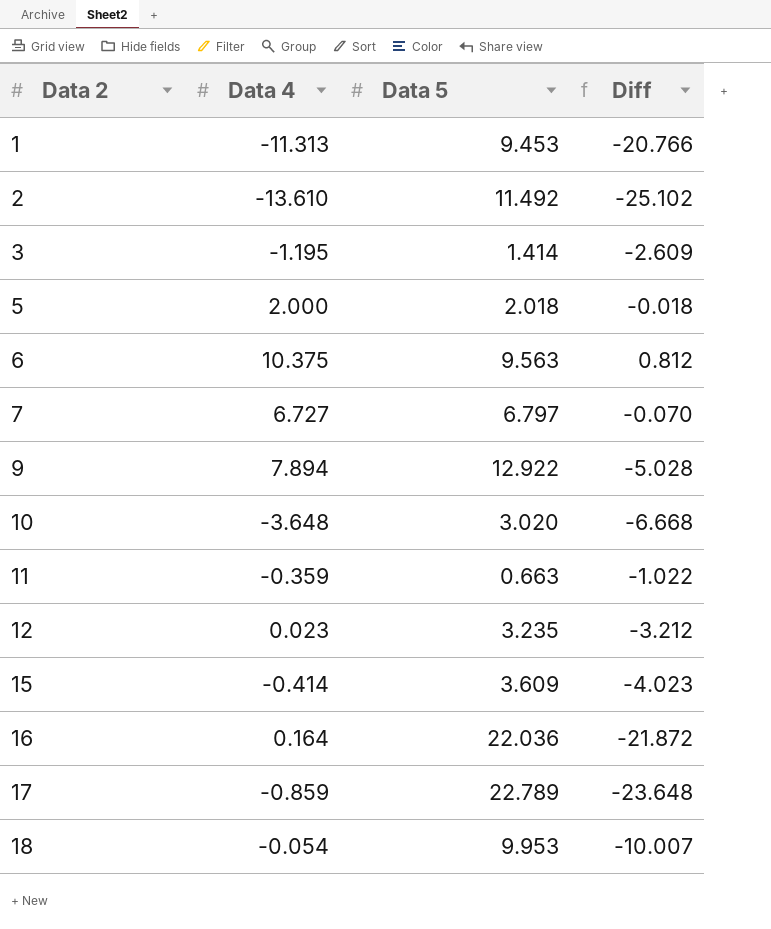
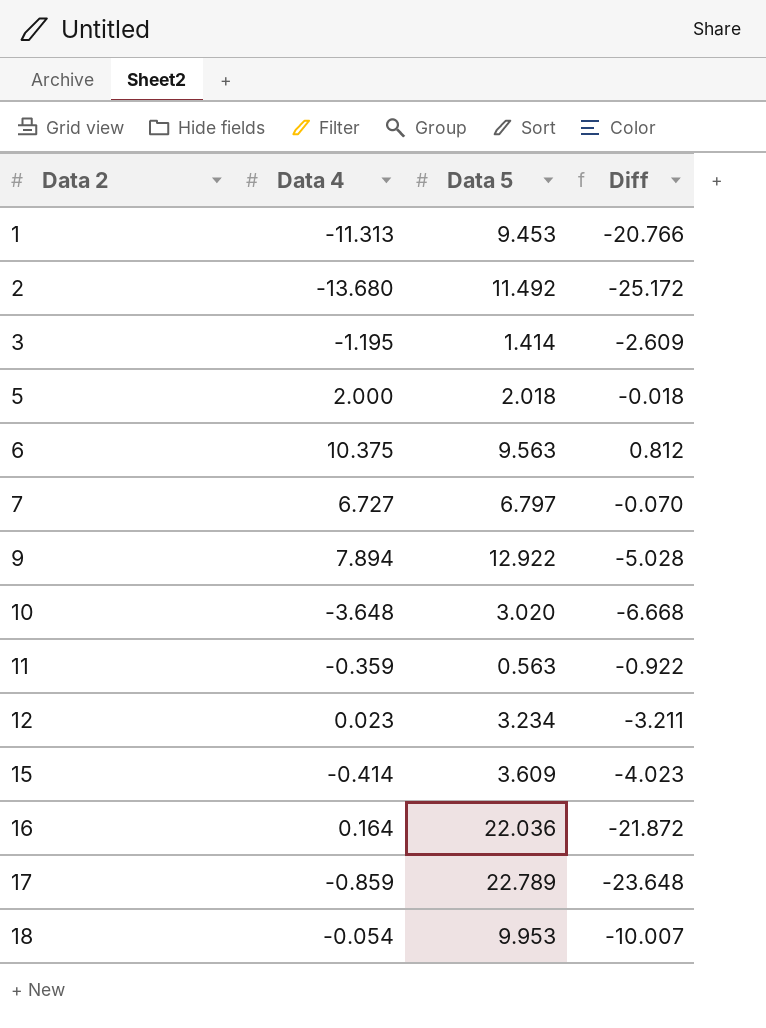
2 | Data 4: -13.610 -> -13.680
2 | Diff: -25.102 -> -25.172
11 | Data 5: 0.663 -> 0.563
11 | Diff: -1.022 -> -0.922
12 | Data 5: 3.235 -> 3.234
12 | Diff: -3.212 -> -3.211

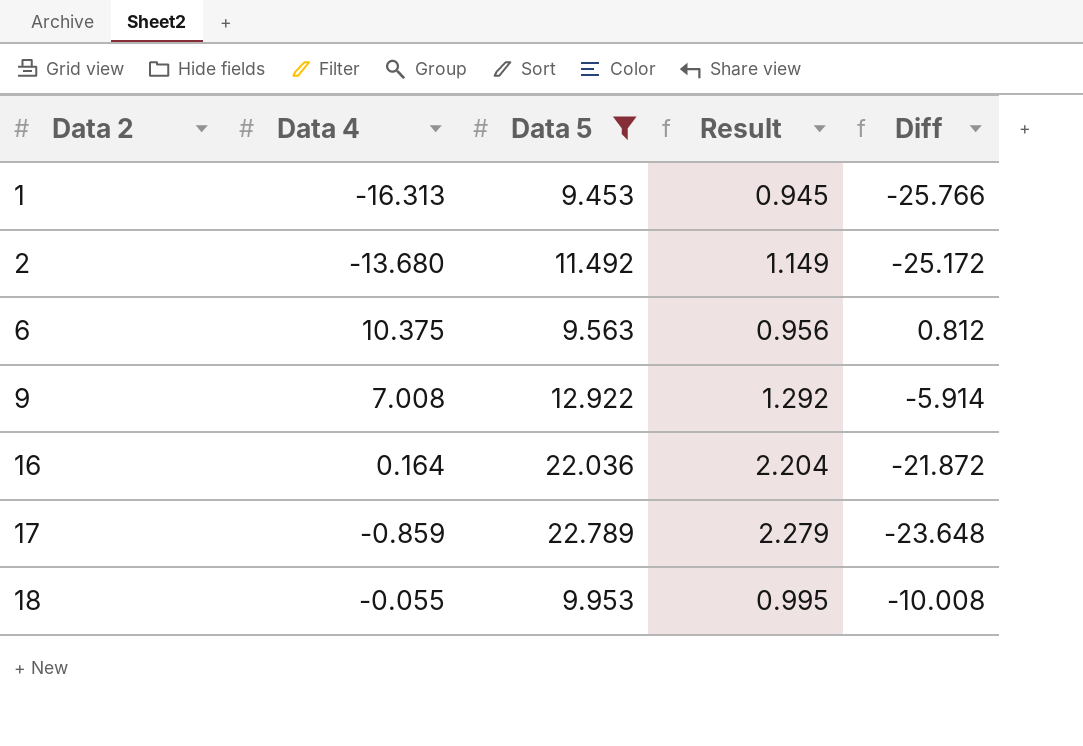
filter: none -> Data 5 >= 9.453
column Result | formula: none -> [Data 5] * 0.1
1 | Data 4: -11.313 -> -16.313
1 | Diff: -20.766 -> -25.766
9 | Data 4: 7.894 -> 7.008
9 | Diff: -5.028 -> -5.914
18 | Data 4: -0.054 -> -0.055
18 | Diff: -10.007 -> -10.008

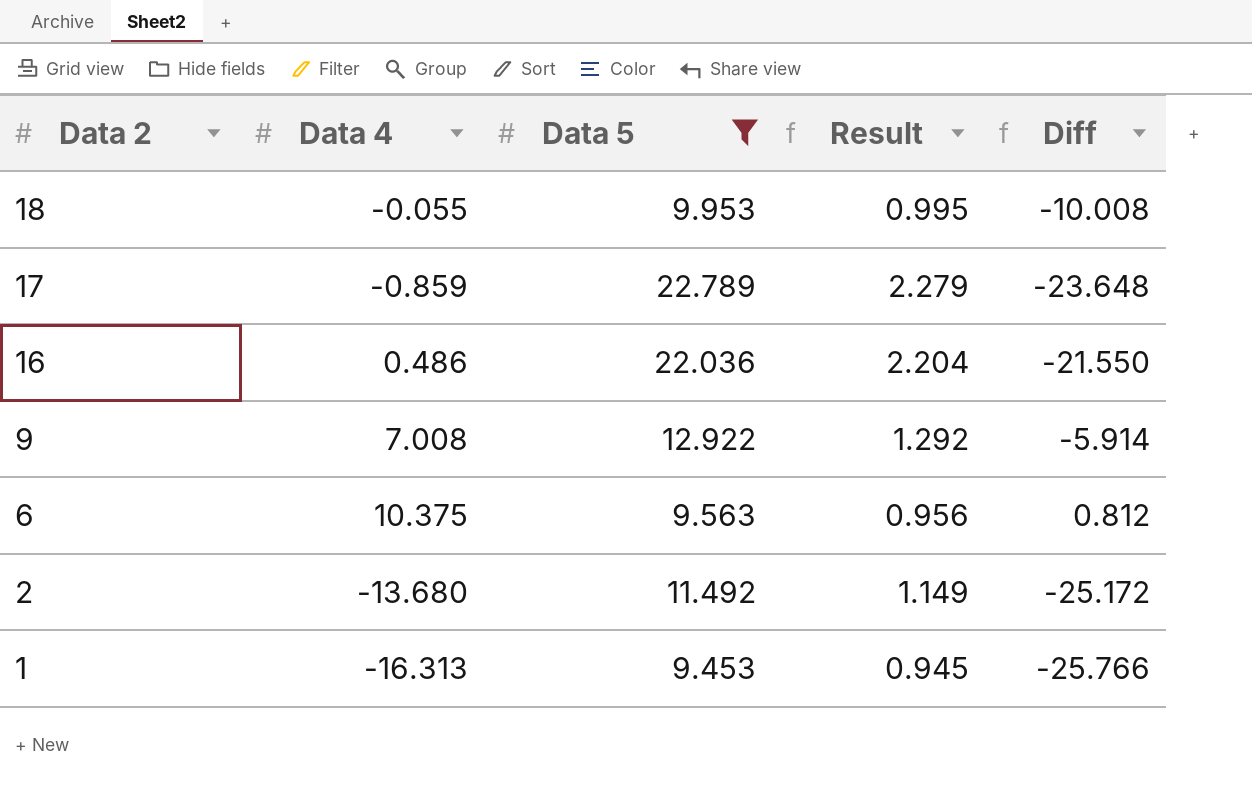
row order: Data 2 ascending -> Data 2 descending
16 | Data 4: 0.164 -> 0.486
16 | Diff: -21.872 -> -21.550

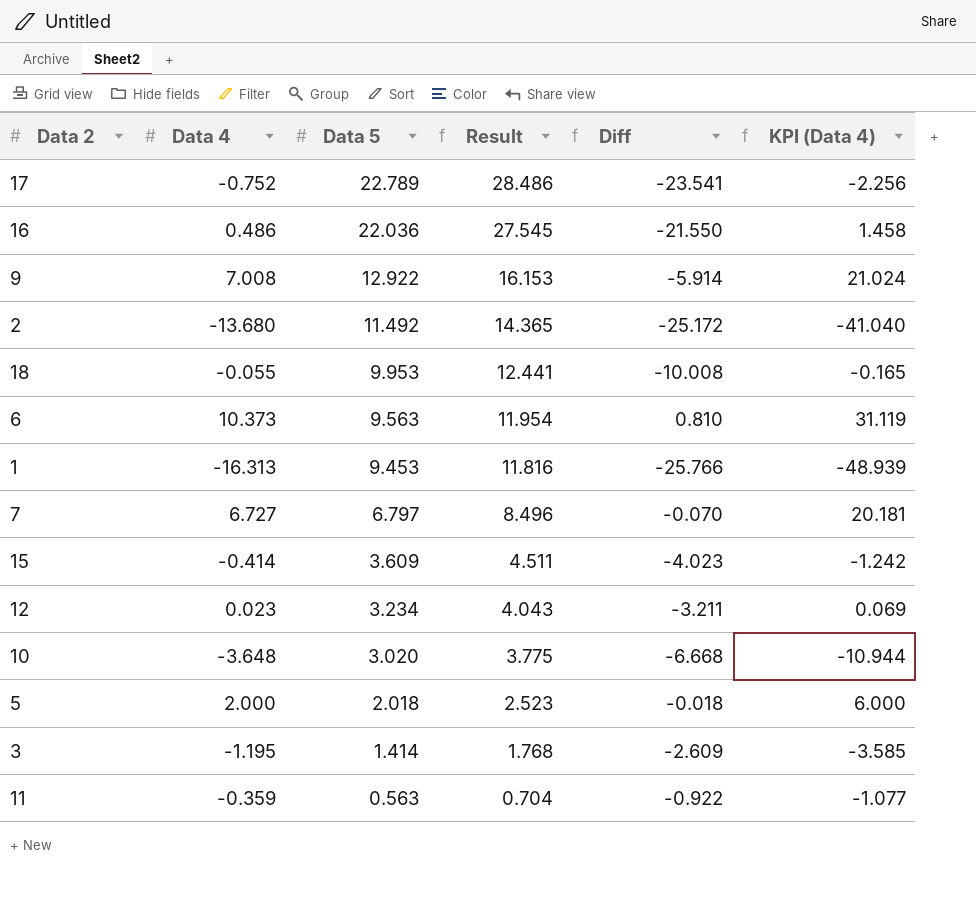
filter: Data 5 >= 9.453 -> none
row order: Data 2 descending -> Data 5 descending
column Result | formula: [Data 5] * 0.1 -> [Data 5] * 1.25
column KPI (Data 4) | formula: none -> [Data 4] * 3
17 | Data 4: -0.859 -> -0.752
17 | Diff: -23.648 -> -23.541
6 | Data 4: 10.375 -> 10.373
6 | Diff: 0.812 -> 0.810

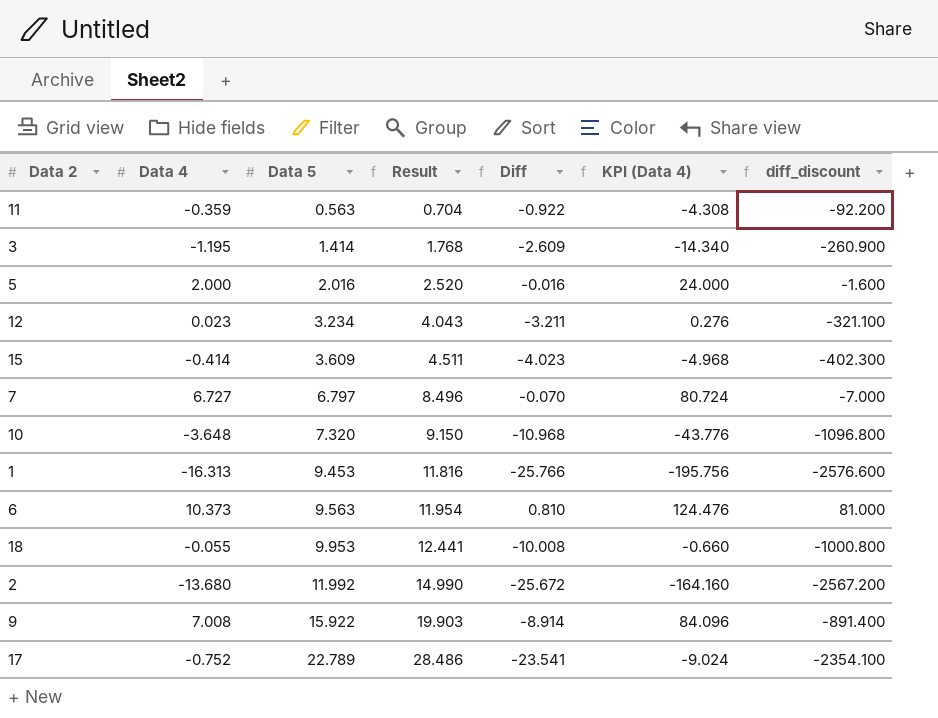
row order: Data 5 descending -> Data 5 ascending
column KPI (Data 4) | formula: [Data 4] * 3 -> [Data 4] * 12
column diff_discount | formula: none -> [Diff] * 100
row 16: 0.486 | 22.036 | 27.545 | -21.550 | 1.458 -> none
5 | Data 5: 2.018 -> 2.016
5 | Result: 2.523 -> 2.520
5 | Diff: -0.018 -> -0.016
10 | Data 5: 3.020 -> 7.320
10 | Result: 3.775 -> 9.150
10 | Diff: -6.668 -> -10.968
2 | Data 5: 11.492 -> 11.992
2 | Result: 14.365 -> 14.990
2 | Diff: -25.172 -> -25.672
9 | Data 5: 12.922 -> 15.922
9 | Result: 16.153 -> 19.903
9 | Diff: -5.914 -> -8.914

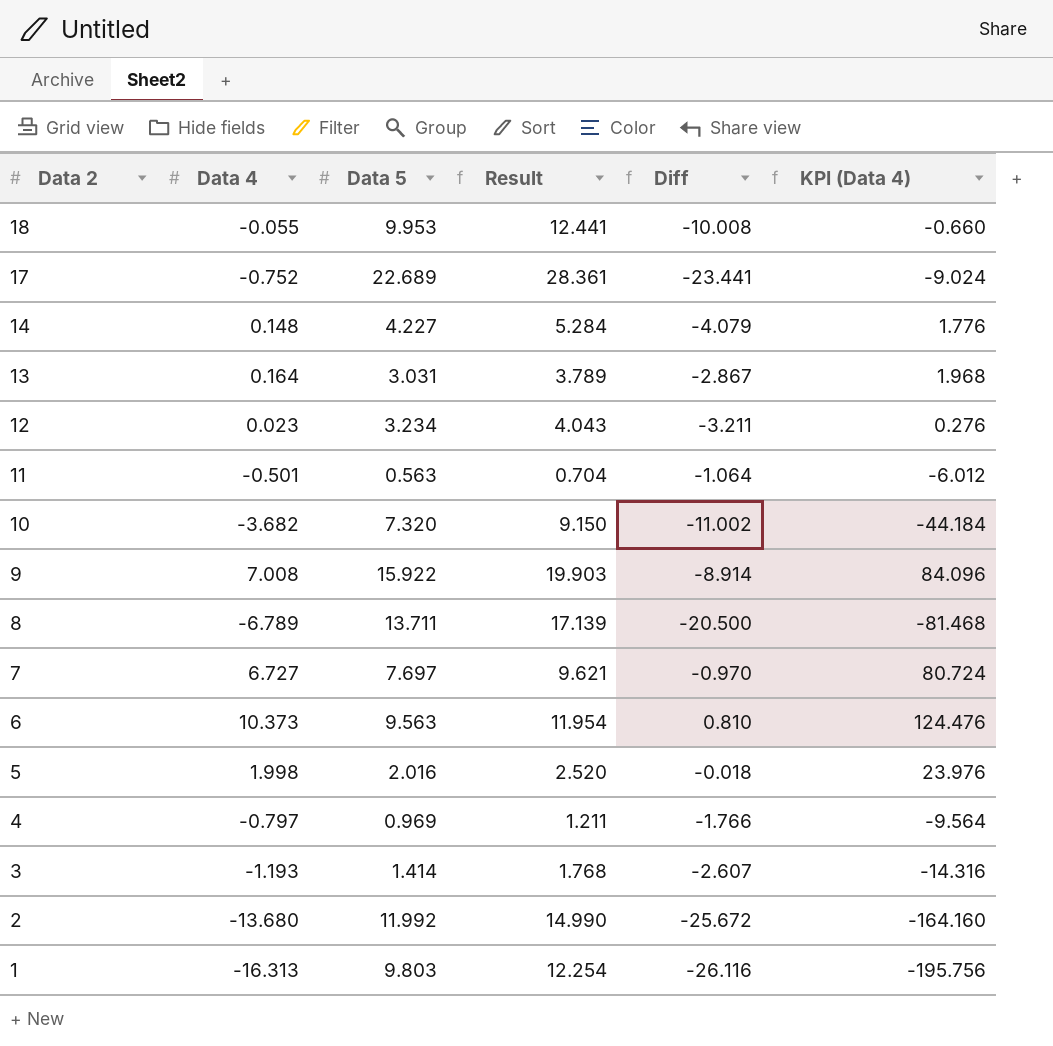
row order: Data 5 ascending -> Data 2 descending
column diff_discount | formula: [Diff] * 100 -> none
row 15: -0.414 | 3.609 | 4.511 | -4.023 | -4.968 | -402.300 -> none
17 | Data 5: 22.789 -> 22.689
17 | Result: 28.486 -> 28.361
17 | Diff: -23.541 -> -23.441
row 14: none -> 0.148 | 4.227 | 5.284 | -4.079 | 1.776
row 13: none -> 0.164 | 3.031 | 3.789 | -2.867 | 1.968
11 | Data 4: -0.359 -> -0.501
11 | Diff: -0.922 -> -1.064
11 | KPI (Data 4): -4.308 -> -6.012
10 | Data 4: -3.648 -> -3.682
10 | Diff: -10.968 -> -11.002
10 | KPI (Data 4): -43.776 -> -44.184
row 8: none -> -6.789 | 13.711 | 17.139 | -20.500 | -81.468
7 | Data 5: 6.797 -> 7.697
7 | Result: 8.496 -> 9.621
7 | Diff: -0.070 -> -0.970
5 | Data 4: 2.000 -> 1.998
5 | Diff: -0.016 -> -0.018
5 | KPI (Data 4): 24.000 -> 23.976
row 4: none -> -0.797 | 0.969 | 1.211 | -1.766 | -9.564
3 | Data 4: -1.195 -> -1.193
3 | Diff: -2.609 -> -2.607
3 | KPI (Data 4): -14.340 -> -14.316
1 | Data 5: 9.453 -> 9.803
1 | Result: 11.816 -> 12.254
1 | Diff: -25.766 -> -26.116

